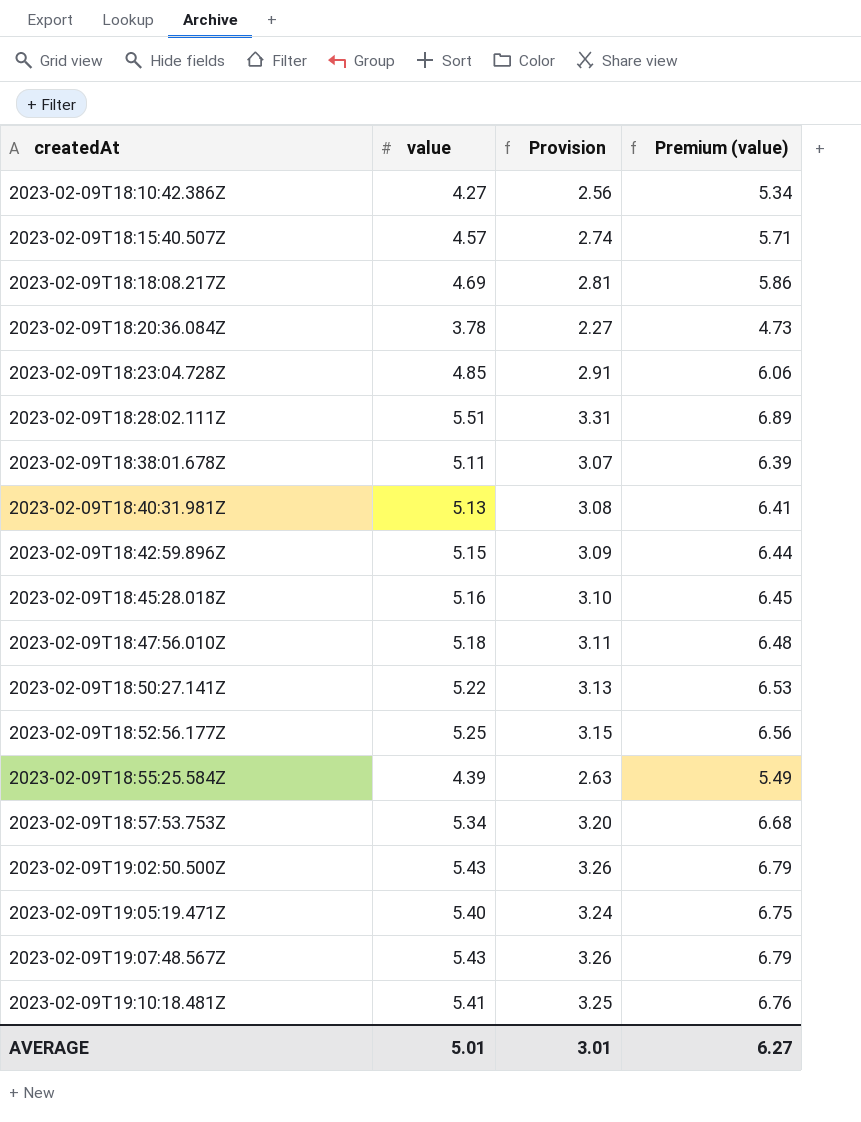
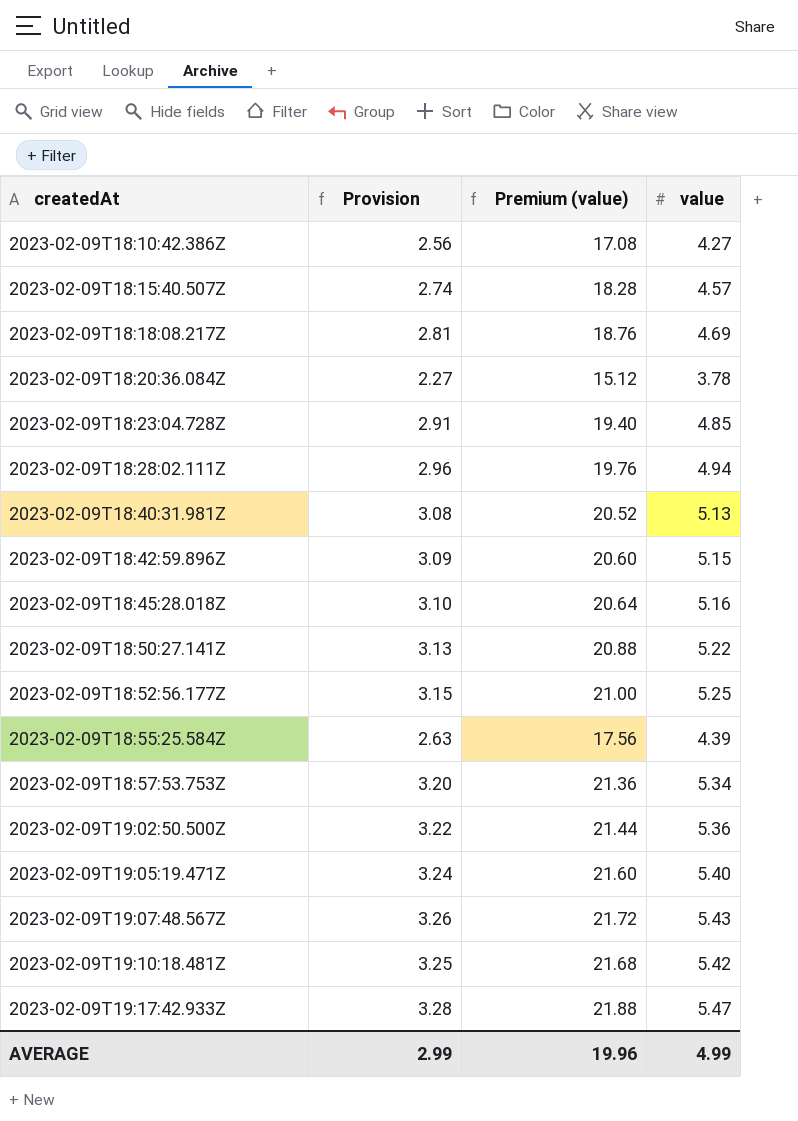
column Premium (value) | formula: [value] * 1.25 -> [value] * 4
column value | position: 2 -> 4
row 2023-02-09T18:38:01.678Z: 5.11 | 3.07 | 6.39 -> none
row 2023-02-09T18:47:56.010Z: 5.18 | 3.11 | 6.48 -> none
2023-02-09T18:28:02.111Z | Provision: 3.31 -> 2.96
2023-02-09T18:28:02.111Z | value: 5.51 -> 4.94
2023-02-09T19:02:50.500Z | Provision: 3.26 -> 3.22
2023-02-09T19:02:50.500Z | value: 5.43 -> 5.36
2023-02-09T19:10:18.481Z | value: 5.41 -> 5.42
row 2023-02-09T19:17:42.933Z: none -> 3.28 | 21.88 | 5.47
AVERAGE | Provision: 3.01 -> 2.99
AVERAGE | Premium (value): 6.27 -> 19.96
AVERAGE | value: 5.01 -> 4.99

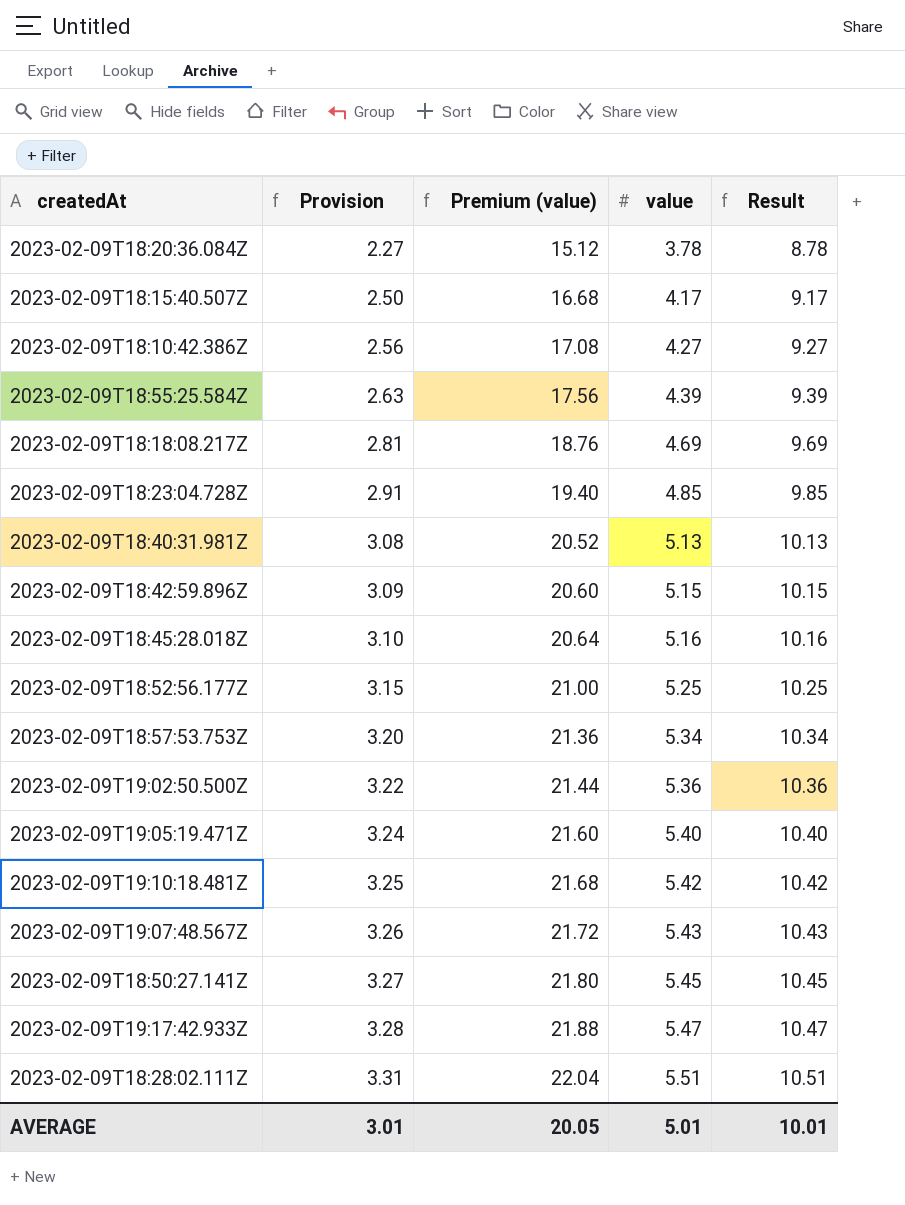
row order: createdAt ascending -> Provision ascending
column Result | formula: none -> [value] + 5
2023-02-09T18:15:40.507Z | Provision: 2.74 -> 2.50
2023-02-09T18:15:40.507Z | Premium (value): 18.28 -> 16.68
2023-02-09T18:15:40.507Z | value: 4.57 -> 4.17
2023-02-09T18:50:27.141Z | Provision: 3.13 -> 3.27
2023-02-09T18:50:27.141Z | Premium (value): 20.88 -> 21.80
2023-02-09T18:50:27.141Z | value: 5.22 -> 5.45
2023-02-09T18:28:02.111Z | Provision: 2.96 -> 3.31
2023-02-09T18:28:02.111Z | Premium (value): 19.76 -> 22.04
2023-02-09T18:28:02.111Z | value: 4.94 -> 5.51
AVERAGE | Provision: 2.99 -> 3.01
AVERAGE | Premium (value): 19.96 -> 20.05
AVERAGE | value: 4.99 -> 5.01

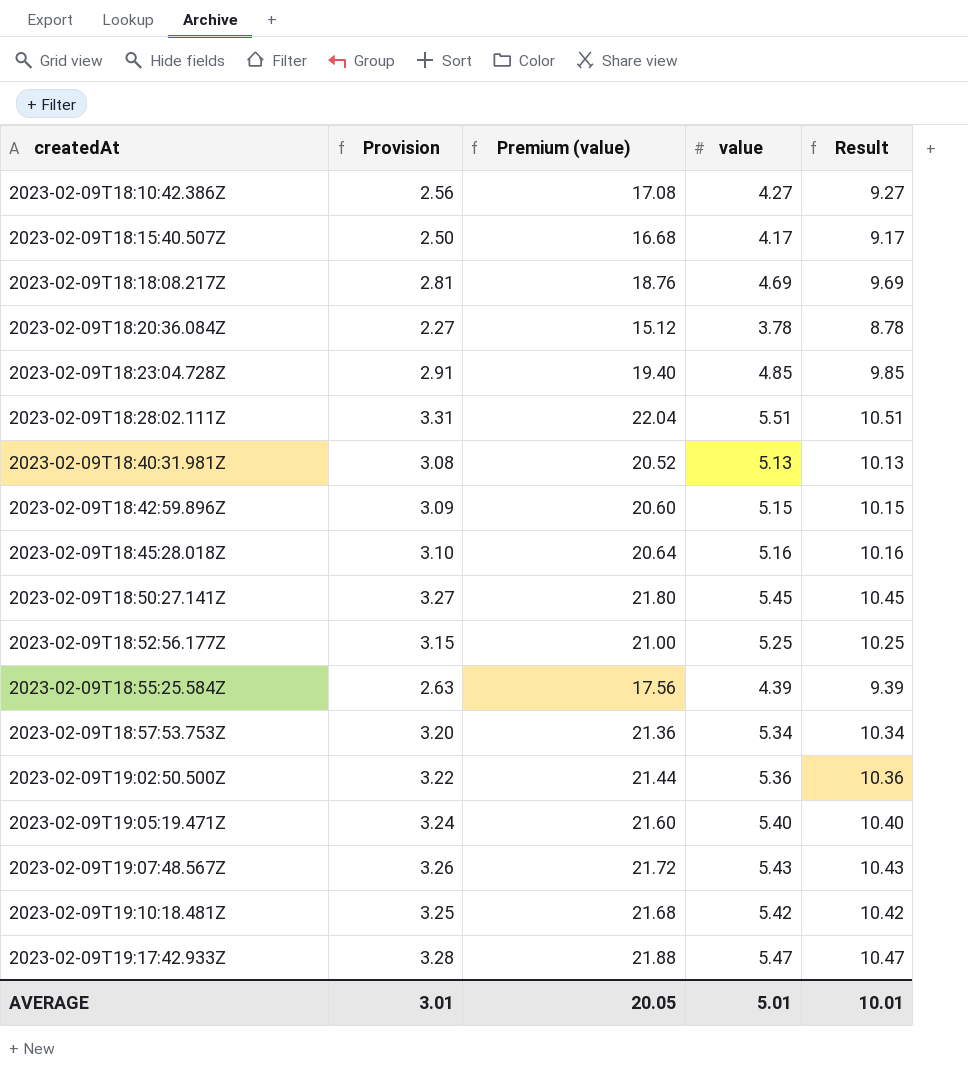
row order: Provision ascending -> createdAt ascending

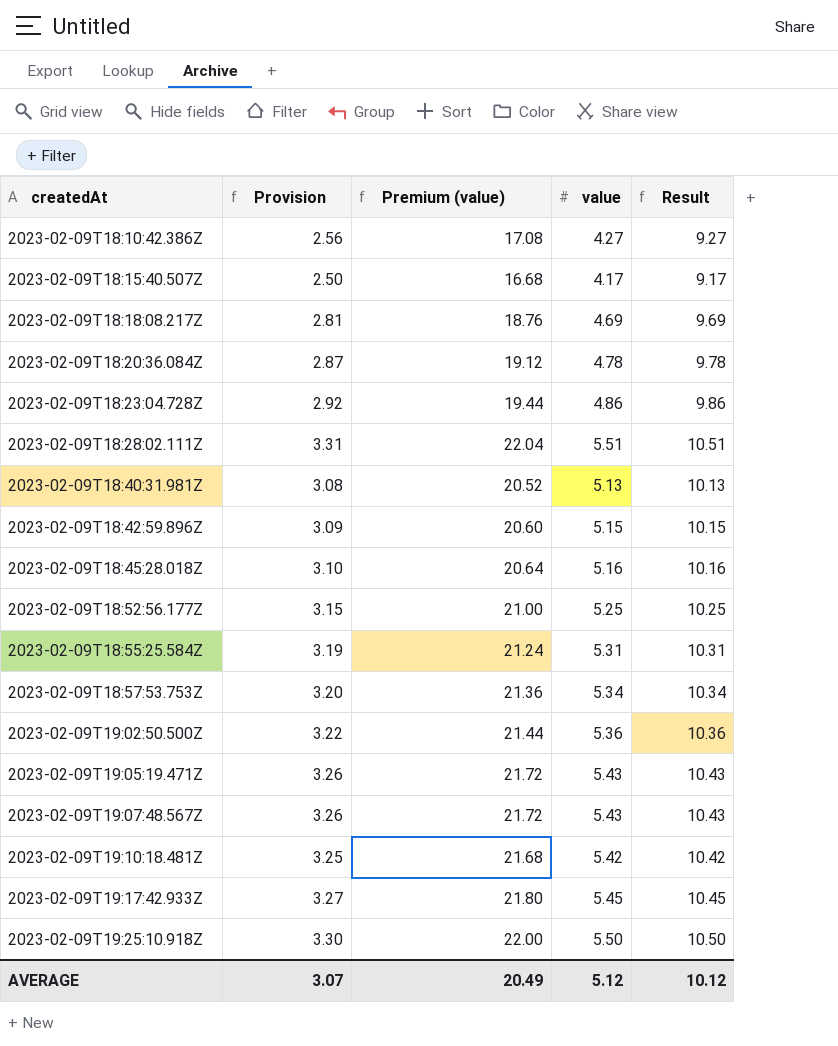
row 2023-02-09T18:50:27.141Z: 3.27 | 21.80 | 5.45 | 10.45 -> none
2023-02-09T18:20:36.084Z | Provision: 2.27 -> 2.87
2023-02-09T18:20:36.084Z | Premium (value): 15.12 -> 19.12
2023-02-09T18:20:36.084Z | value: 3.78 -> 4.78
2023-02-09T18:20:36.084Z | Result: 8.78 -> 9.78
2023-02-09T18:23:04.728Z | Provision: 2.91 -> 2.92
2023-02-09T18:23:04.728Z | Premium (value): 19.40 -> 19.44
2023-02-09T18:23:04.728Z | value: 4.85 -> 4.86
2023-02-09T18:23:04.728Z | Result: 9.85 -> 9.86
2023-02-09T18:55:25.584Z | Provision: 2.63 -> 3.19
2023-02-09T18:55:25.584Z | Premium (value): 17.56 -> 21.24
2023-02-09T18:55:25.584Z | value: 4.39 -> 5.31
2023-02-09T18:55:25.584Z | Result: 9.39 -> 10.31
2023-02-09T19:05:19.471Z | Provision: 3.24 -> 3.26
2023-02-09T19:05:19.471Z | Premium (value): 21.60 -> 21.72
2023-02-09T19:05:19.471Z | value: 5.40 -> 5.43
2023-02-09T19:05:19.471Z | Result: 10.40 -> 10.43
2023-02-09T19:17:42.933Z | Provision: 3.28 -> 3.27
2023-02-09T19:17:42.933Z | Premium (value): 21.88 -> 21.80
2023-02-09T19:17:42.933Z | value: 5.47 -> 5.45
2023-02-09T19:17:42.933Z | Result: 10.47 -> 10.45
row 2023-02-09T19:25:10.918Z: none -> 3.30 | 22.00 | 5.50 | 10.50
AVERAGE | Provision: 3.01 -> 3.07
AVERAGE | Premium (value): 20.05 -> 20.49
AVERAGE | value: 5.01 -> 5.12
AVERAGE | Result: 10.01 -> 10.12

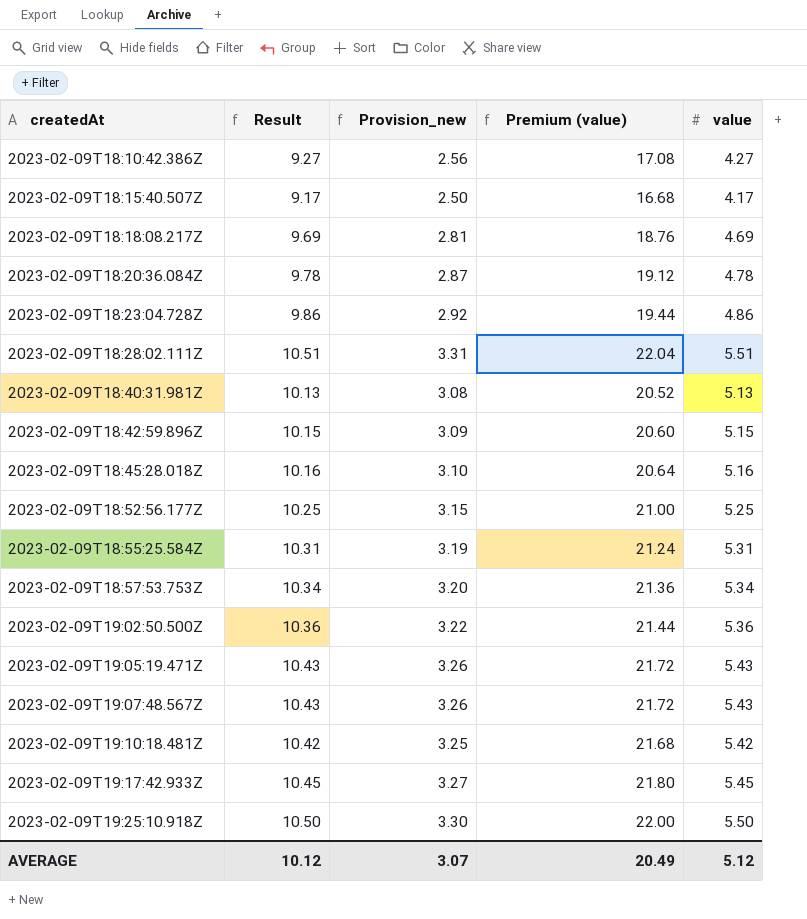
column Result | position: 5 -> 2
column name: Provision -> Provision_new

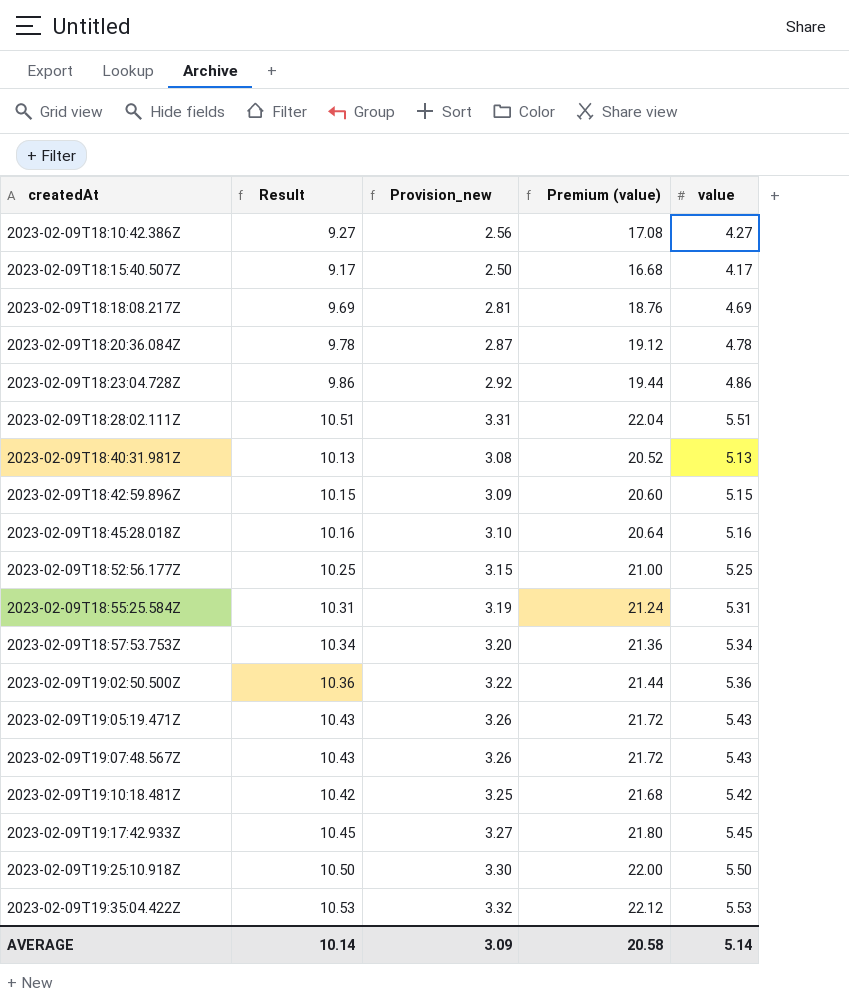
row 2023-02-09T19:35:04.422Z: none -> 10.53 | 3.32 | 22.12 | 5.53
AVERAGE | Result: 10.12 -> 10.14
AVERAGE | Provision_new: 3.07 -> 3.09
AVERAGE | Premium (value): 20.49 -> 20.58
AVERAGE | value: 5.12 -> 5.14

